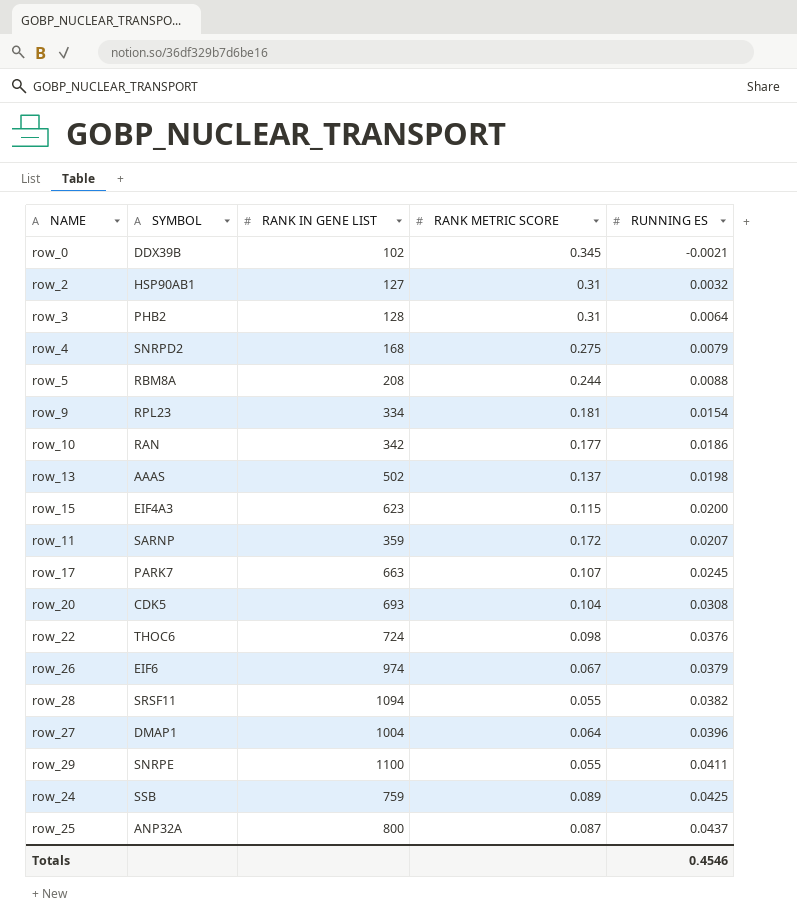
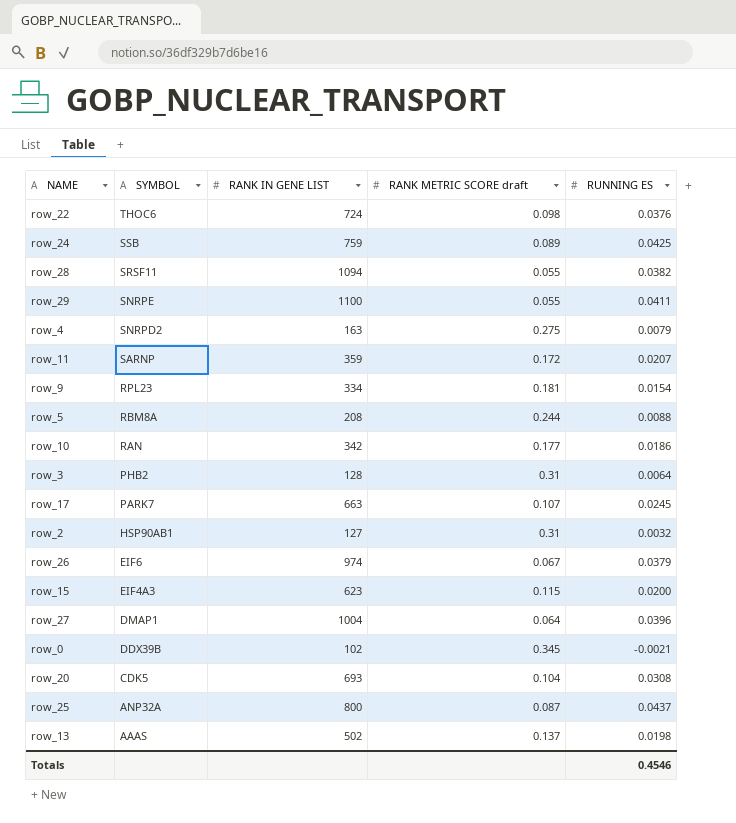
row order: RUNNING ES ascending -> SYMBOL descending
column name: RANK METRIC SCORE -> RANK METRIC SCORE draft
row_4 | RANK IN GENE LIST: 168 -> 163

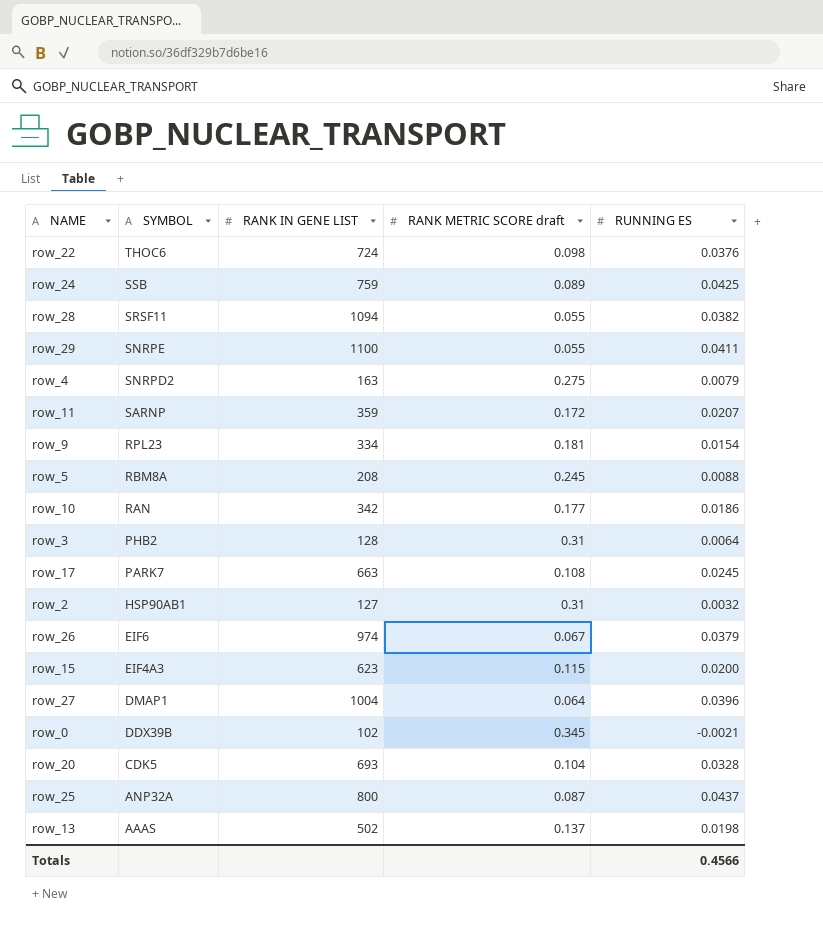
row_5 | RANK METRIC SCORE draft: 0.244 -> 0.245
row_17 | RANK METRIC SCORE draft: 0.107 -> 0.108
row_20 | RUNNING ES: 0.0308 -> 0.0328
Totals | RUNNING ES: 0.4546 -> 0.4566

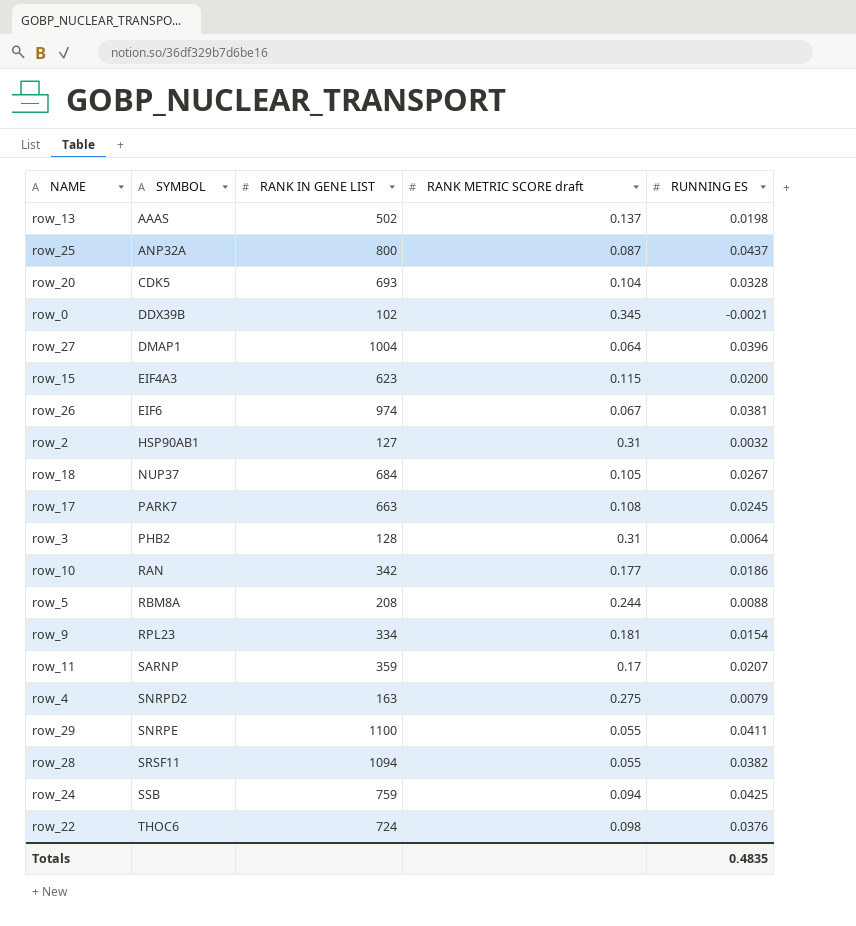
row order: SYMBOL descending -> SYMBOL ascending
row_26 | RUNNING ES: 0.0379 -> 0.0381
row row_18: none -> NUP37 | 684 | 0.105 | 0.0267
row_5 | RANK METRIC SCORE draft: 0.245 -> 0.244
row_11 | RANK METRIC SCORE draft: 0.172 -> 0.17
row_24 | RANK METRIC SCORE draft: 0.089 -> 0.094
Totals | RUNNING ES: 0.4566 -> 0.4835

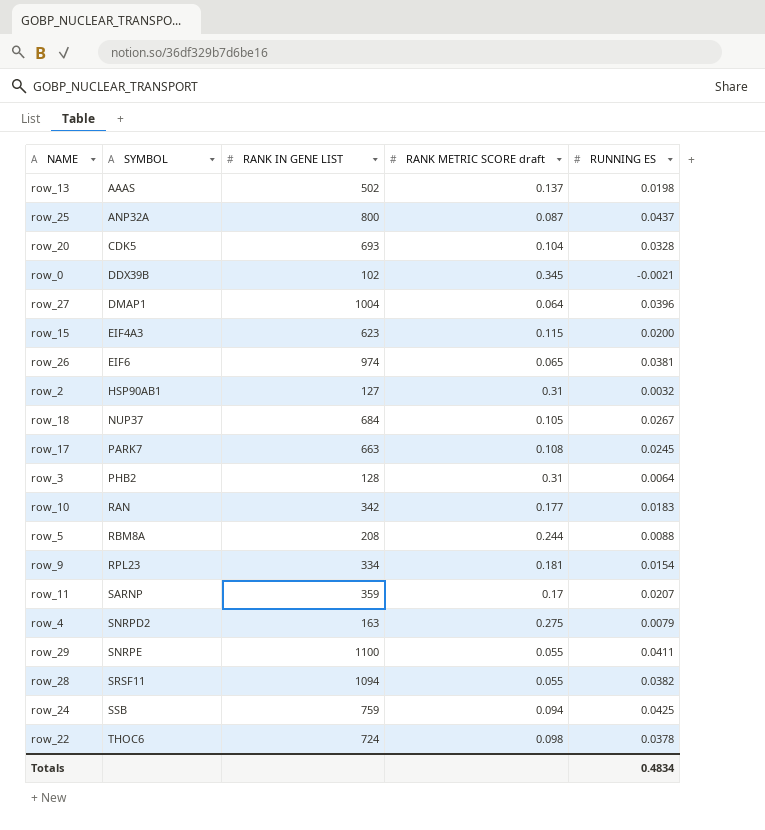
row_26 | RANK METRIC SCORE draft: 0.067 -> 0.065
row_10 | RUNNING ES: 0.0186 -> 0.0183
row_22 | RUNNING ES: 0.0376 -> 0.0378
Totals | RUNNING ES: 0.4835 -> 0.4834

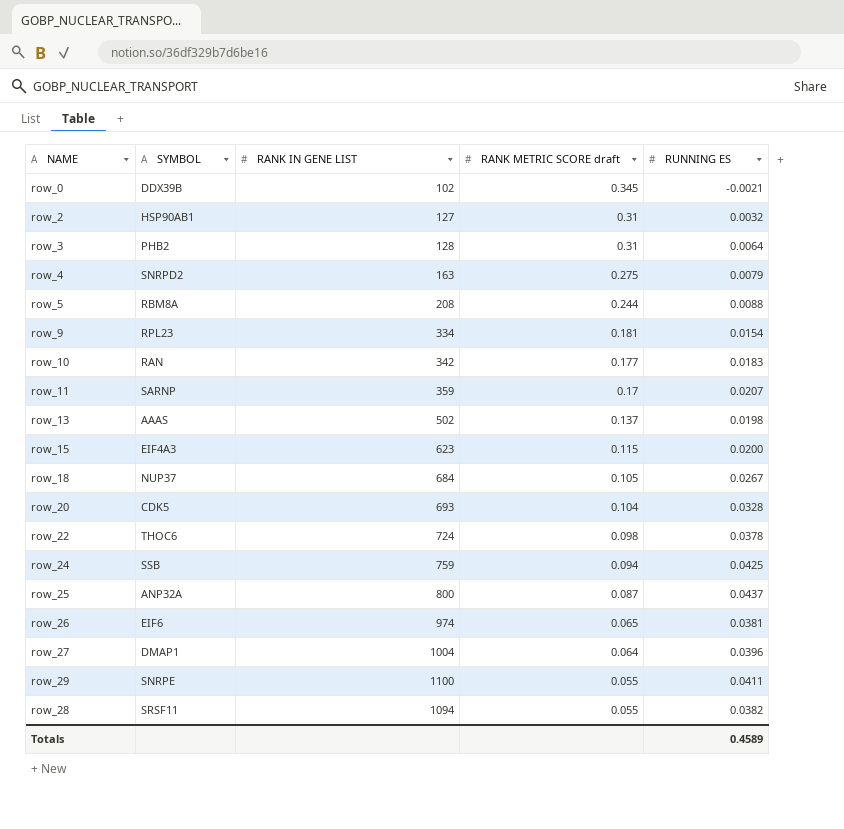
row order: SYMBOL ascending -> RANK METRIC SCORE draft descending
row row_17: PARK7 | 663 | 0.108 | 0.0245 -> none
Totals | RUNNING ES: 0.4834 -> 0.4589

